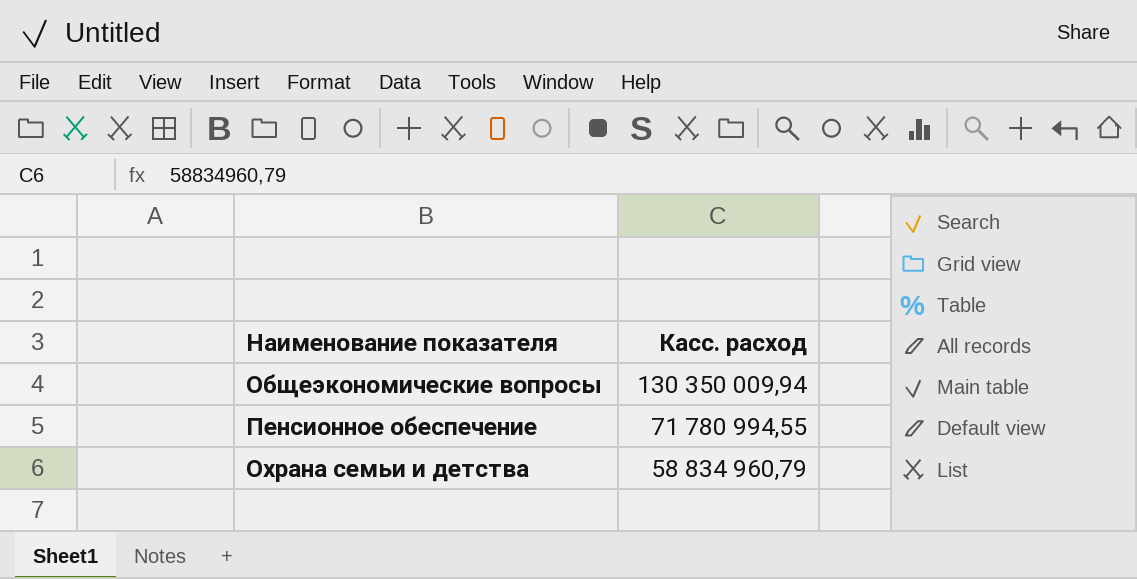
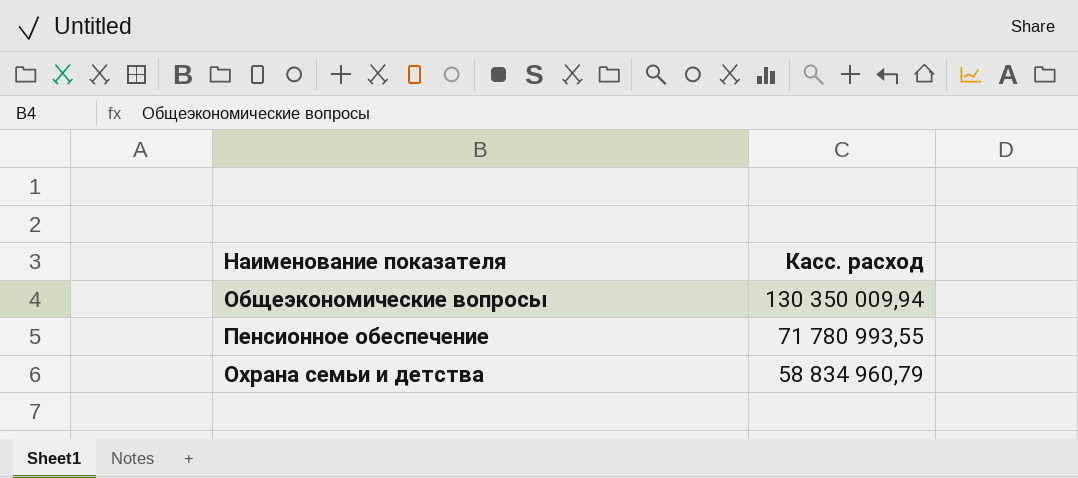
Пенсионное обеспечение | Касс. расход: 71 780 994,55 -> 71 780 993,55

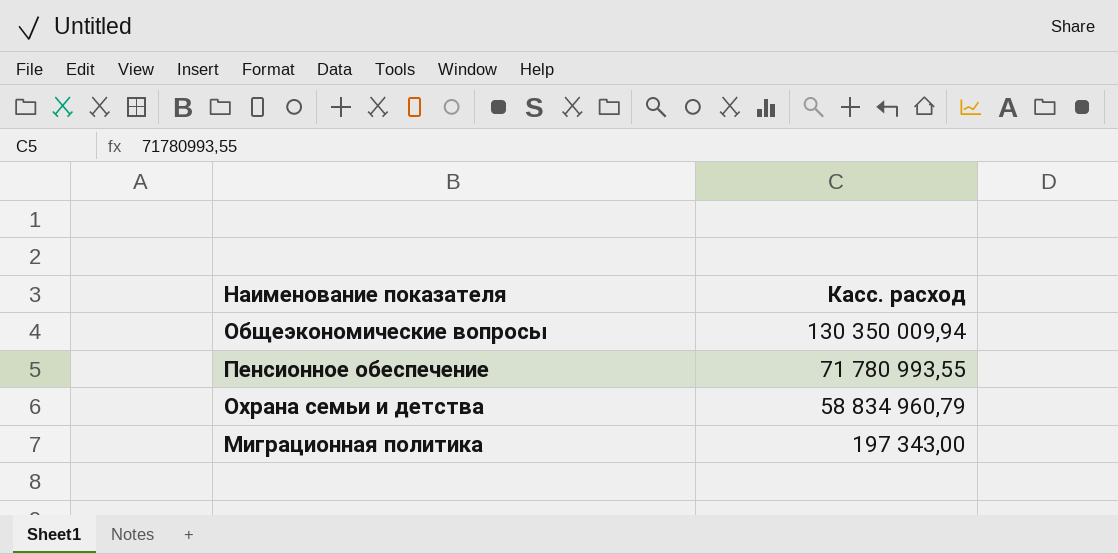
row Миграционная политика: none -> 197 343,00

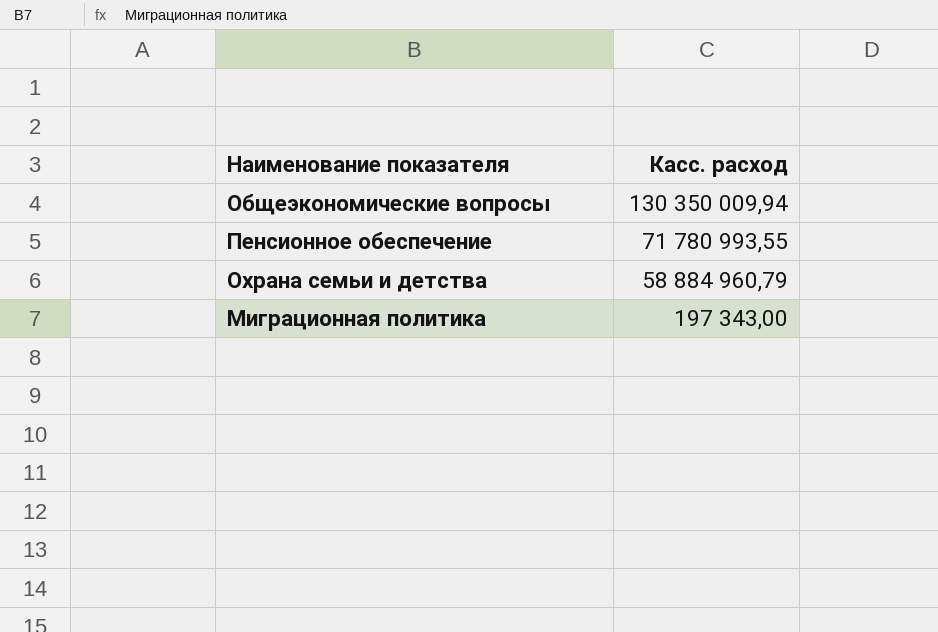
Охрана семьи и детства | Касс. расход: 58 834 960,79 -> 58 884 960,79

